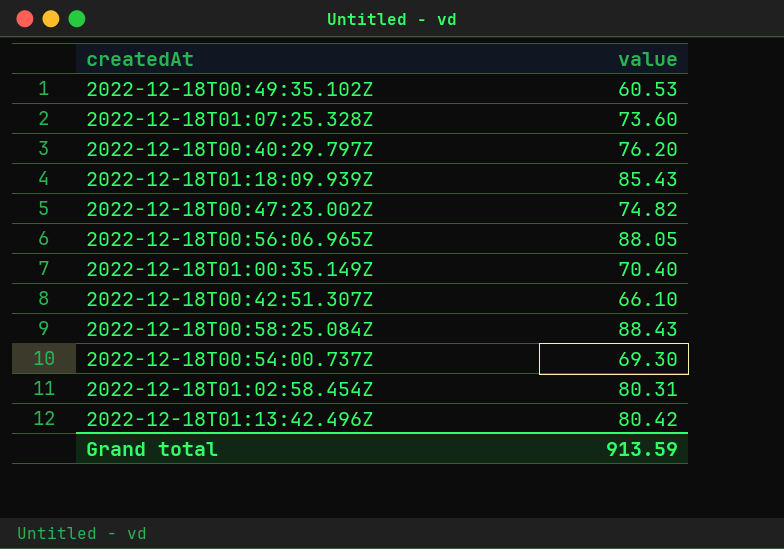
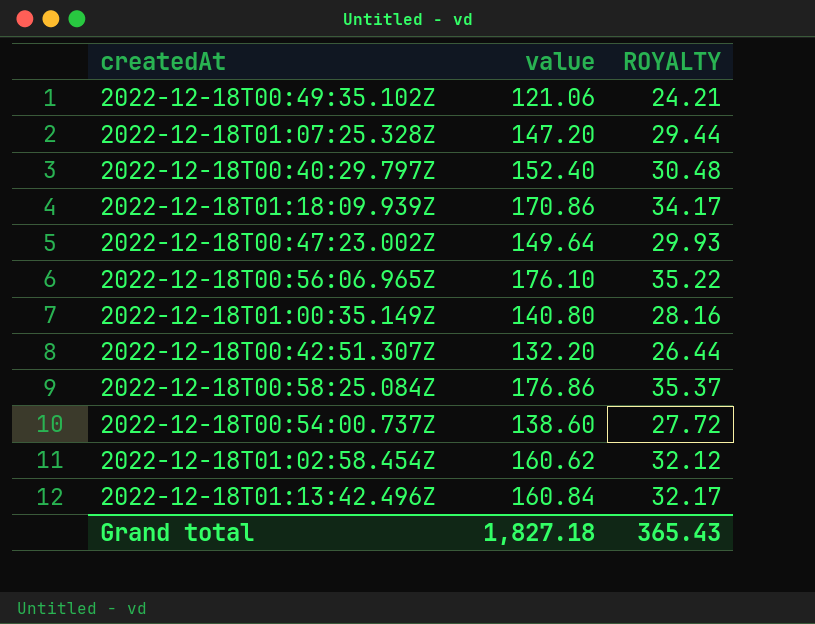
column ROYALTY | formula: none -> [value] * 0.2
2022-12-18T00:49:35.102Z | value: 60.53 -> 121.06
2022-12-18T01:07:25.328Z | value: 73.60 -> 147.20
2022-12-18T00:40:29.797Z | value: 76.20 -> 152.40
2022-12-18T01:18:09.939Z | value: 85.43 -> 170.86
2022-12-18T00:47:23.002Z | value: 74.82 -> 149.64
2022-12-18T00:56:06.965Z | value: 88.05 -> 176.10
2022-12-18T01:00:35.149Z | value: 70.40 -> 140.80
2022-12-18T00:42:51.307Z | value: 66.10 -> 132.20
2022-12-18T00:58:25.084Z | value: 88.43 -> 176.86
2022-12-18T00:54:00.737Z | value: 69.30 -> 138.60
2022-12-18T01:02:58.454Z | value: 80.31 -> 160.62
2022-12-18T01:13:42.496Z | value: 80.42 -> 160.84
Grand total | value: 913.59 -> 1,827.18

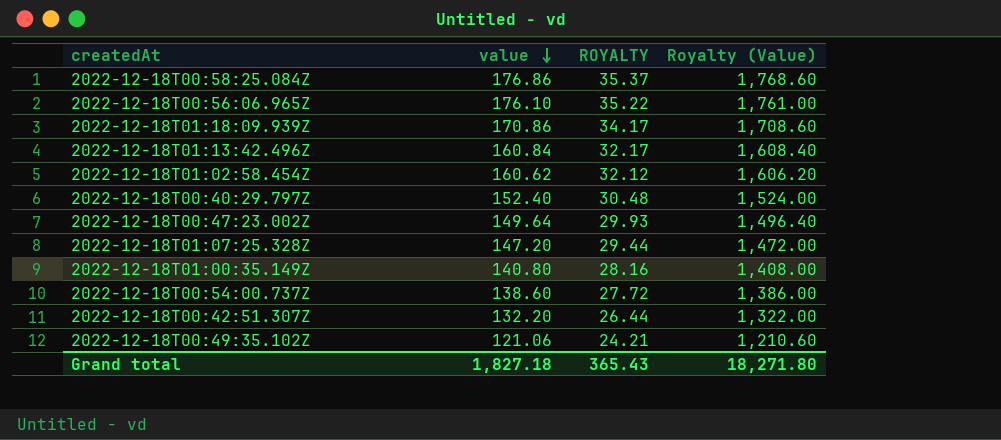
row order: none -> value descending
column Royalty (Value) | formula: none -> [value] * 10

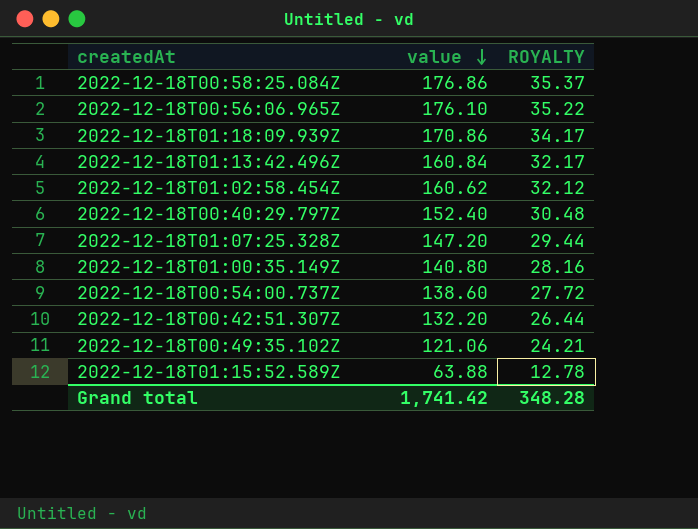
column Royalty (Value) | formula: [value] * 10 -> none
row 2022-12-18T00:47:23.002Z: 149.64 | 29.93 | 1,496.40 -> none
row 2022-12-18T01:15:52.589Z: none -> 63.88 | 12.78
Grand total | value: 1,827.18 -> 1,741.42
Grand total | ROYALTY: 365.43 -> 348.28

